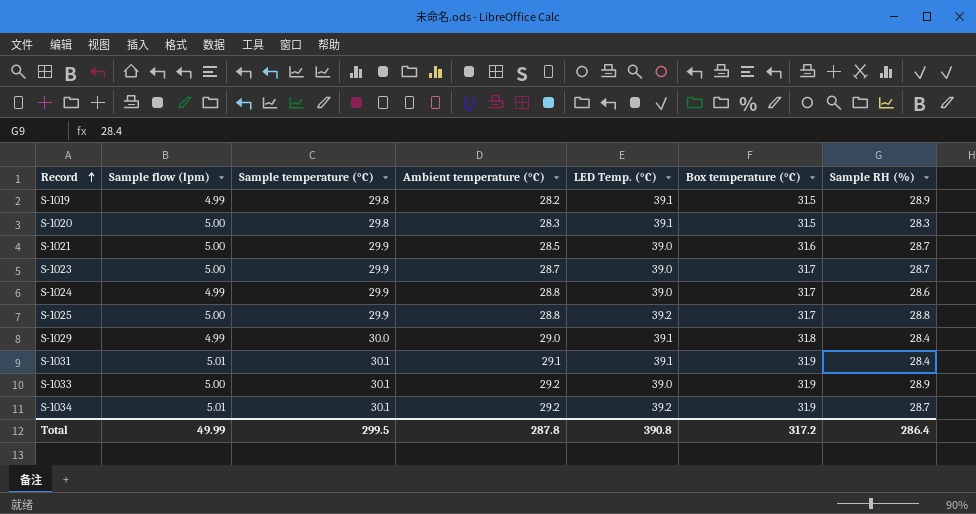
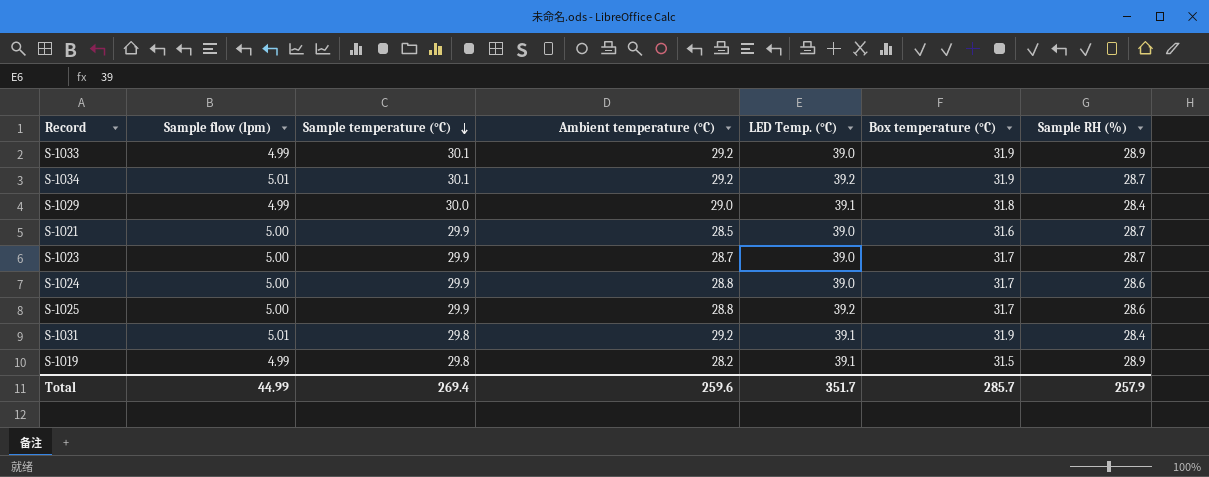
row order: Record ascending -> Sample temperature (°C) descending
row S-1020: 5.00 | 29.8 | 28.3 | 39.1 | 31.5 | 28.3 -> none
S-1033 | Sample flow (lpm): 5.00 -> 4.99
S-1024 | Sample flow (lpm): 4.99 -> 5.00
S-1025 | Sample RH (%): 28.8 -> 28.6
S-1031 | Sample temperature (°C): 30.1 -> 29.8
S-1031 | Ambient temperature (°C): 29.1 -> 29.2
Total | Sample flow (lpm): 49.99 -> 44.99
Total | Sample temperature (°C): 299.5 -> 269.4
Total | Ambient temperature (°C): 287.8 -> 259.6
Total | LED Temp. (°C): 390.8 -> 351.7
Total | Box temperature (°C): 317.2 -> 285.7
Total | Sample RH (%): 286.4 -> 257.9

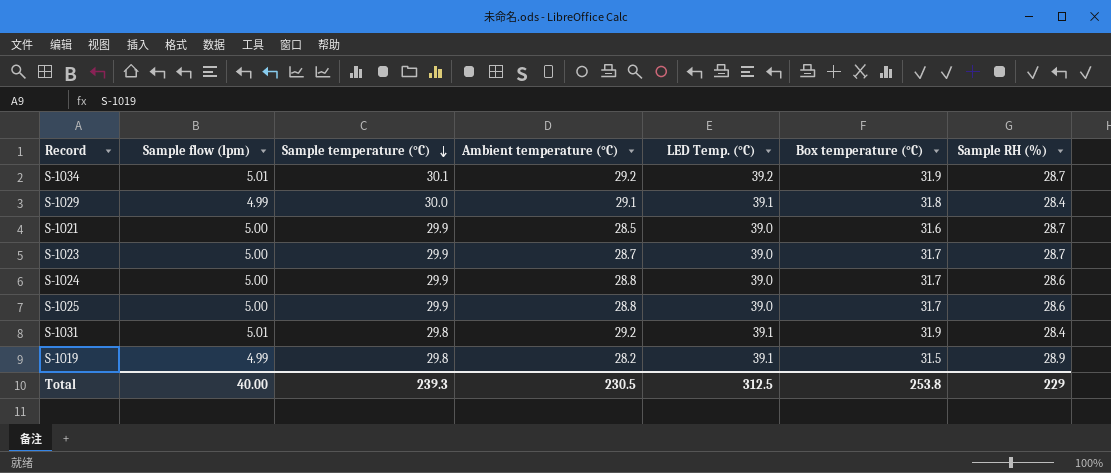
row S-1033: 4.99 | 30.1 | 29.2 | 39.0 | 31.9 | 28.9 -> none
S-1029 | Ambient temperature (°C): 29.0 -> 29.1
S-1025 | LED Temp. (°C): 39.2 -> 39.0
Total | Sample flow (lpm): 44.99 -> 40.00
Total | Sample temperature (°C): 269.4 -> 239.3
Total | Ambient temperature (°C): 259.6 -> 230.5
Total | LED Temp. (°C): 351.7 -> 312.5
Total | Box temperature (°C): 285.7 -> 253.8
Total | Sample RH (%): 257.9 -> 229

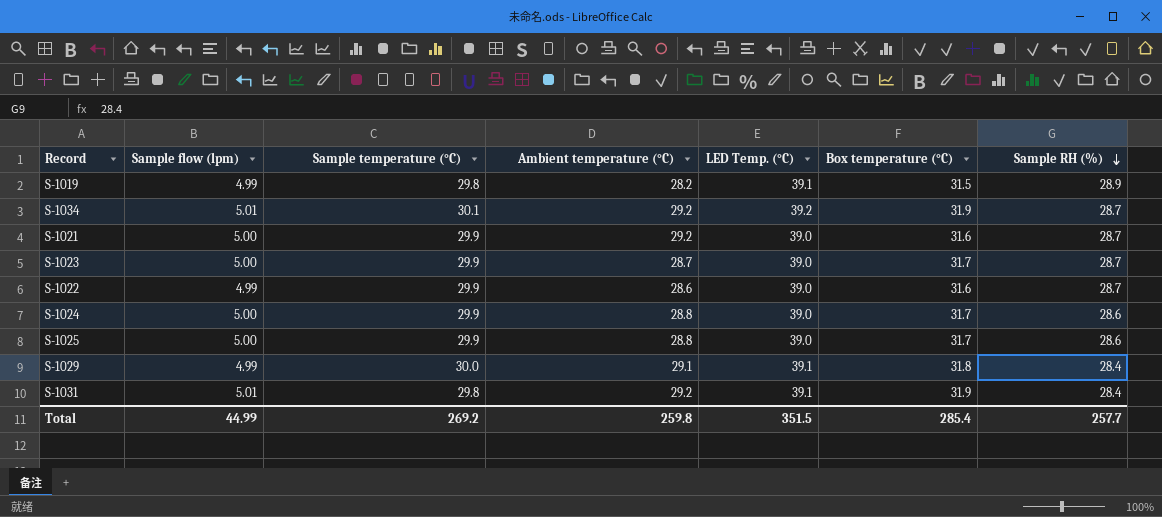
row order: Sample temperature (°C) descending -> Sample RH (%) descending
S-1021 | Ambient temperature (°C): 28.5 -> 29.2
row S-1022: none -> 4.99 | 29.9 | 28.6 | 39.0 | 31.6 | 28.7
Total | Sample flow (lpm): 40.00 -> 44.99
Total | Sample temperature (°C): 239.3 -> 269.2
Total | Ambient temperature (°C): 230.5 -> 259.8
Total | LED Temp. (°C): 312.5 -> 351.5
Total | Box temperature (°C): 253.8 -> 285.4
Total | Sample RH (%): 229 -> 257.7

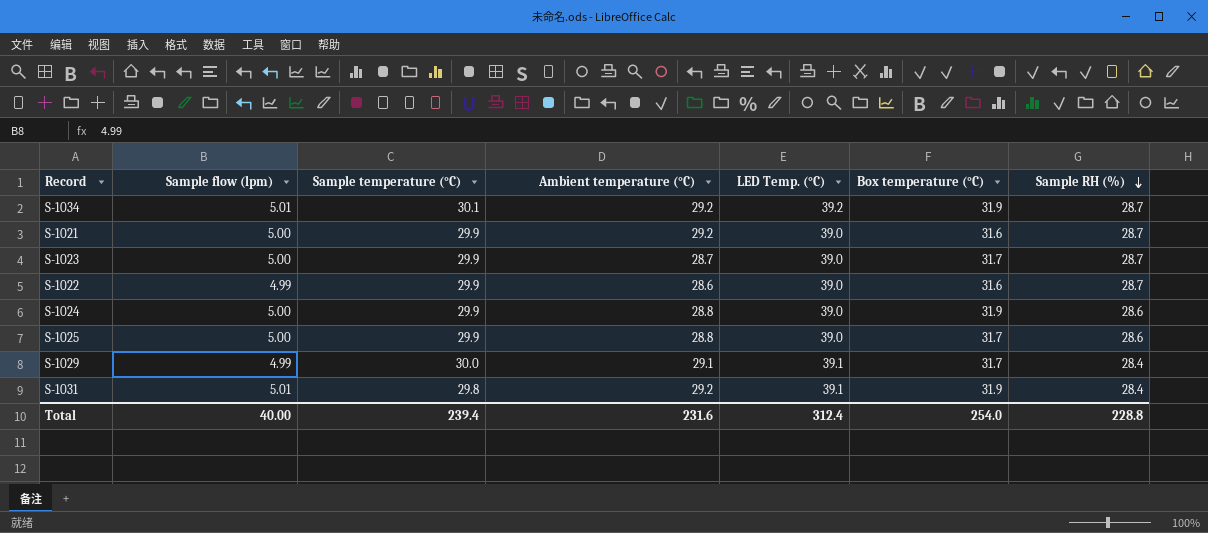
row S-1019: 4.99 | 29.8 | 28.2 | 39.1 | 31.5 | 28.9 -> none
S-1024 | Box temperature (°C): 31.7 -> 31.9
S-1029 | Box temperature (°C): 31.8 -> 31.7
Total | Sample flow (lpm): 44.99 -> 40.00
Total | Sample temperature (°C): 269.2 -> 239.4
Total | Ambient temperature (°C): 259.8 -> 231.6
Total | LED Temp. (°C): 351.5 -> 312.4
Total | Box temperature (°C): 285.4 -> 254.0
Total | Sample RH (%): 257.7 -> 228.8

